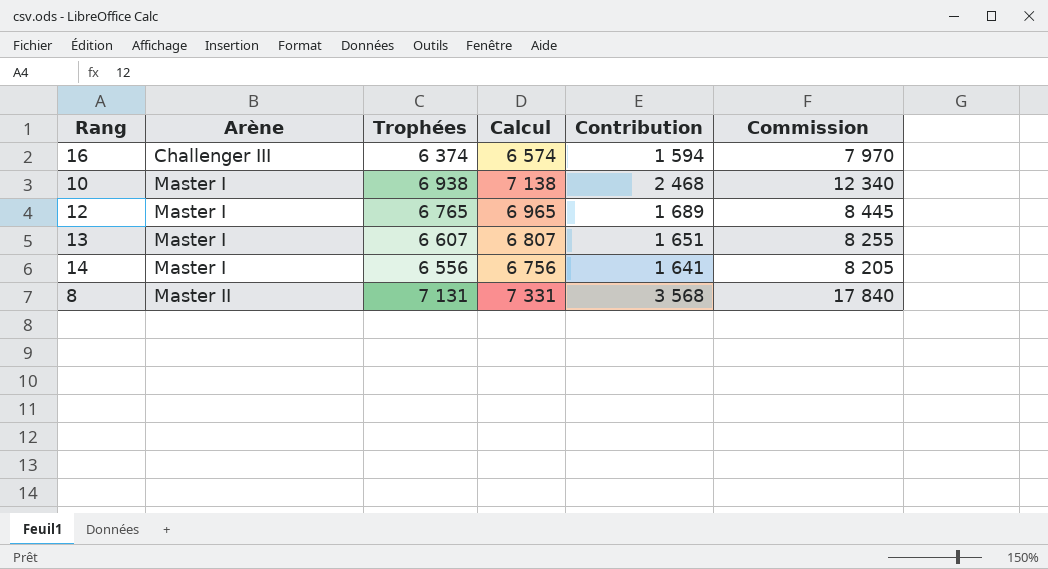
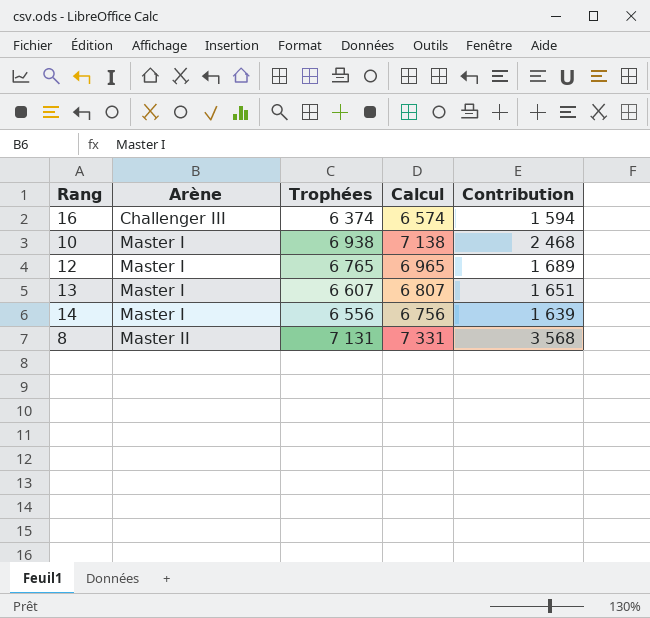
column Commission | formula: [Contribution] * 5 -> none
14 | Contribution: 1 641 -> 1 639

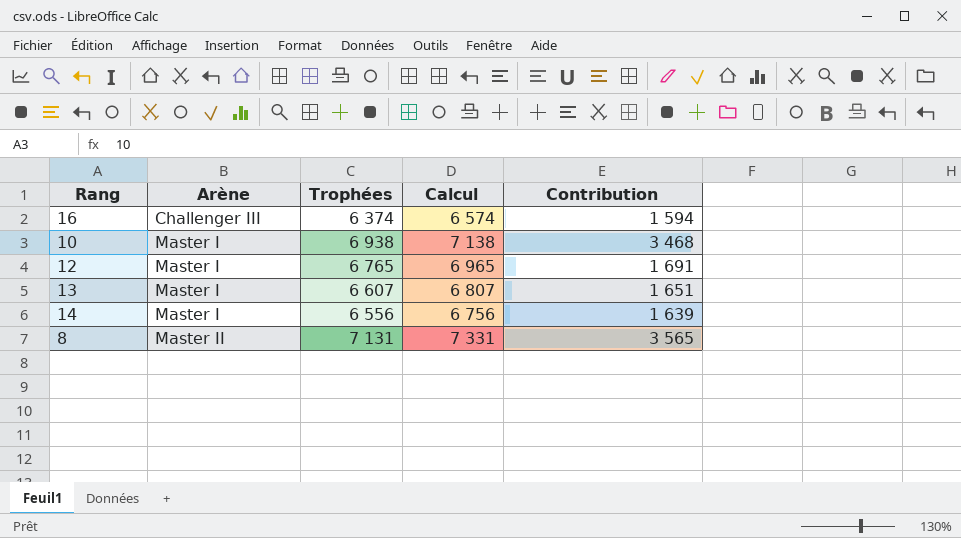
10 | Contribution: 2 468 -> 3 468
12 | Contribution: 1 689 -> 1 691
8 | Contribution: 3 568 -> 3 565

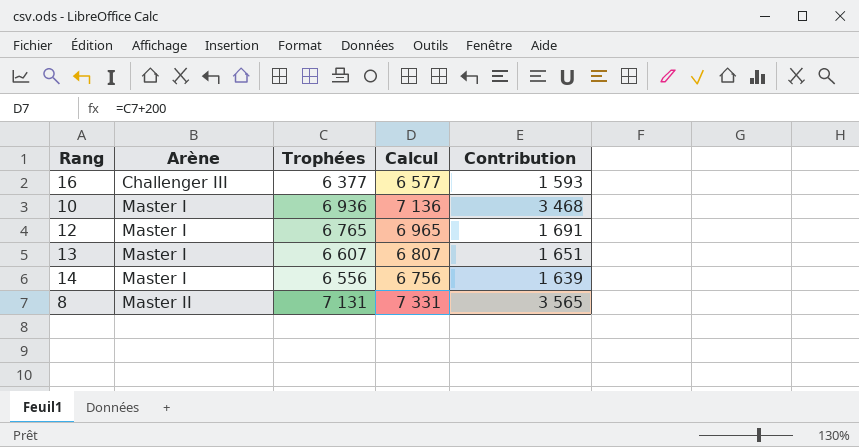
16 | Trophées: 6 374 -> 6 377
16 | Calcul: 6 574 -> 6 577
16 | Contribution: 1 594 -> 1 593
10 | Trophées: 6 938 -> 6 936
10 | Calcul: 7 138 -> 7 136

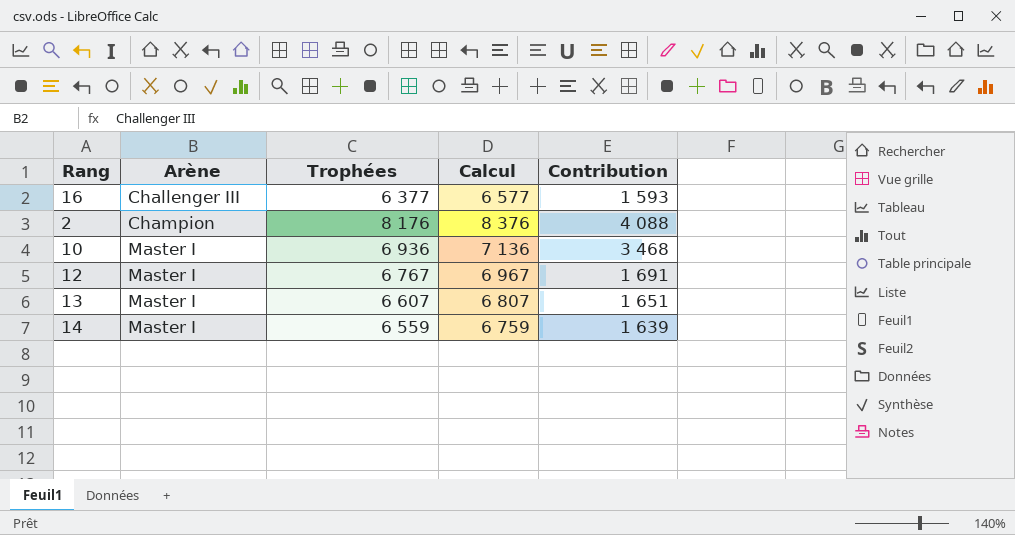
row 8: Master II | 7 131 | 7 331 | 3 565 -> none
row 2: none -> Champion | 8 176 | 8 376 | 4 088
12 | Trophées: 6 765 -> 6 767
12 | Calcul: 6 965 -> 6 967
14 | Trophées: 6 556 -> 6 559
14 | Calcul: 6 756 -> 6 759

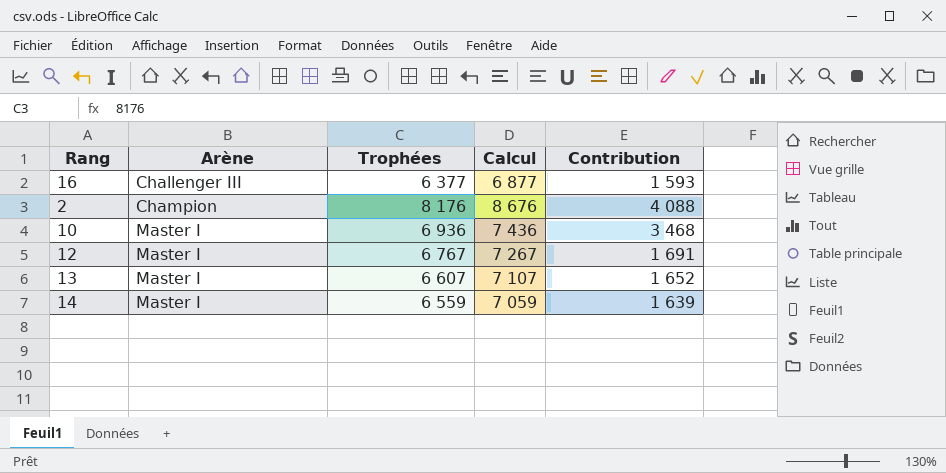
column Calcul | formula: [Trophées] + 200 -> [Trophées] + 500
13 | Contribution: 1 651 -> 1 652

